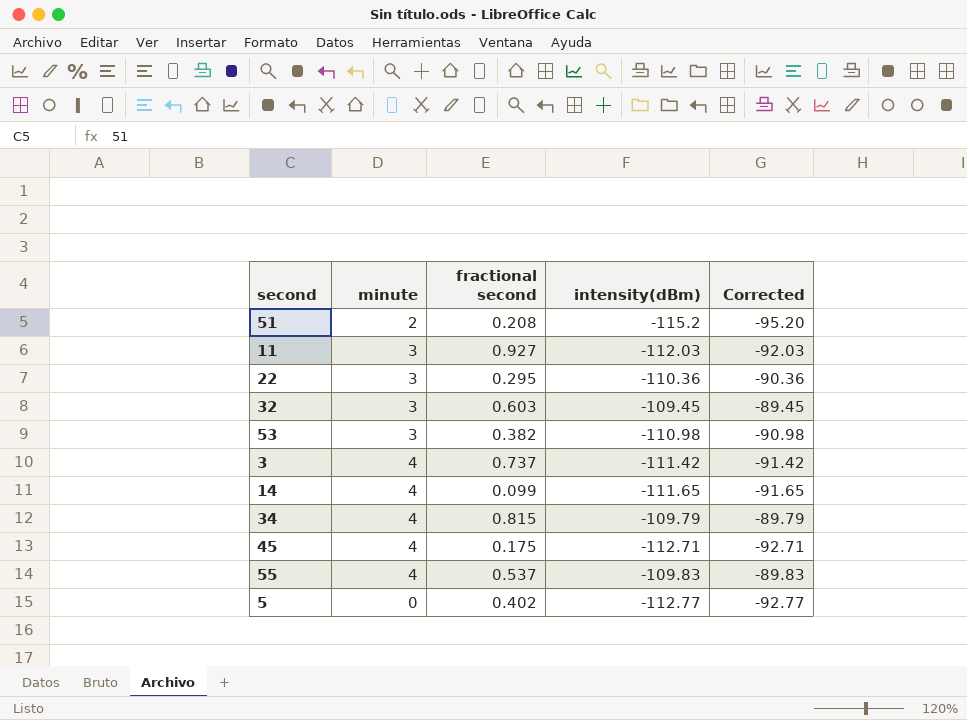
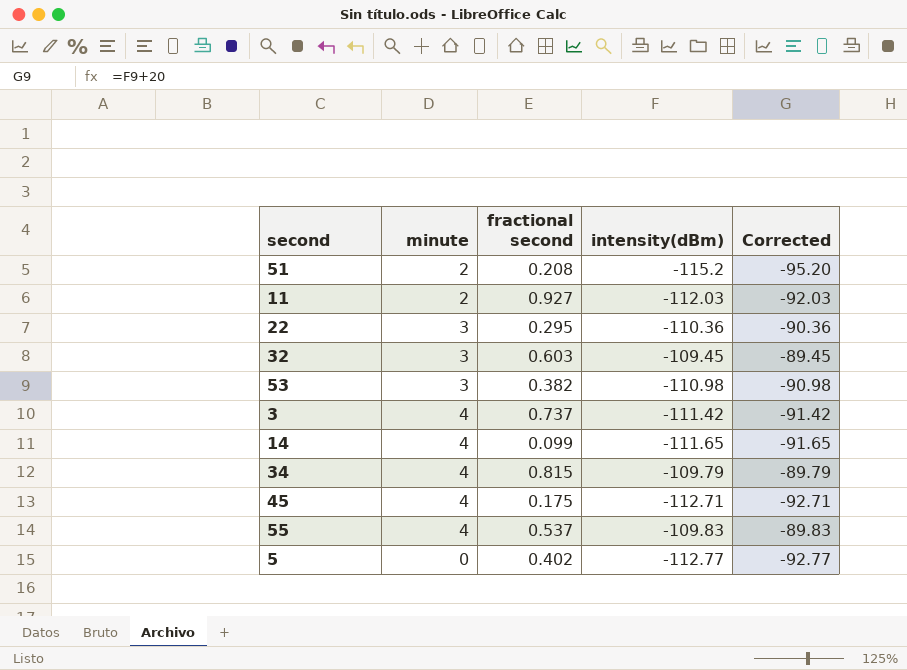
11 | minute: 3 -> 2

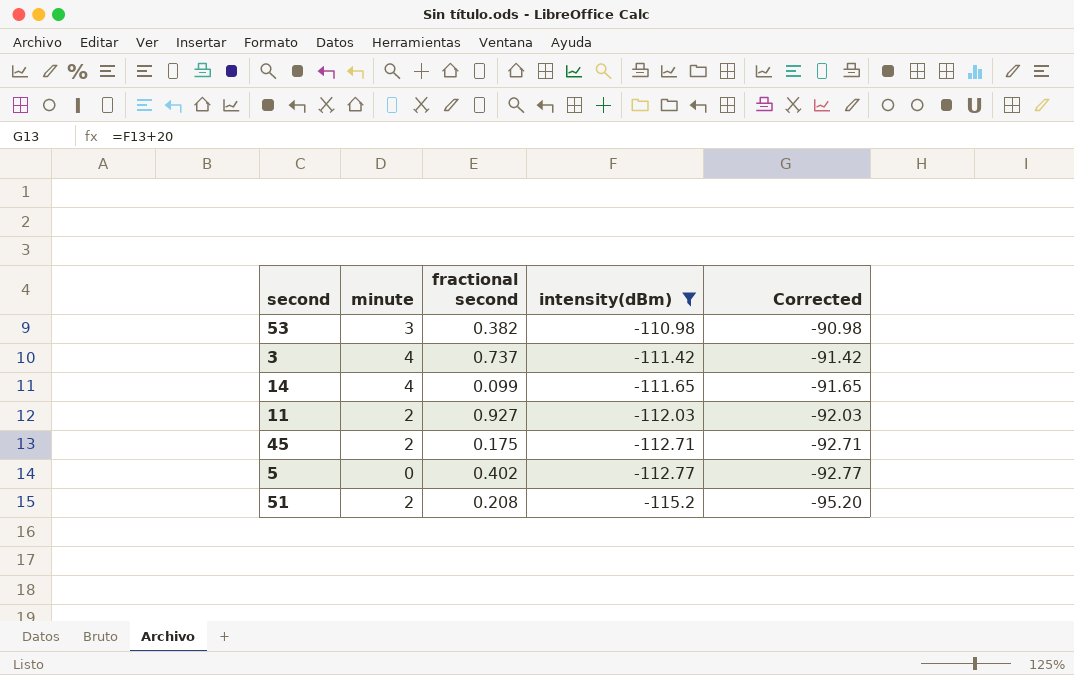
filter: none -> intensity(dBm) <= -110.98
row order: none -> intensity(dBm) descending
45 | minute: 4 -> 2

